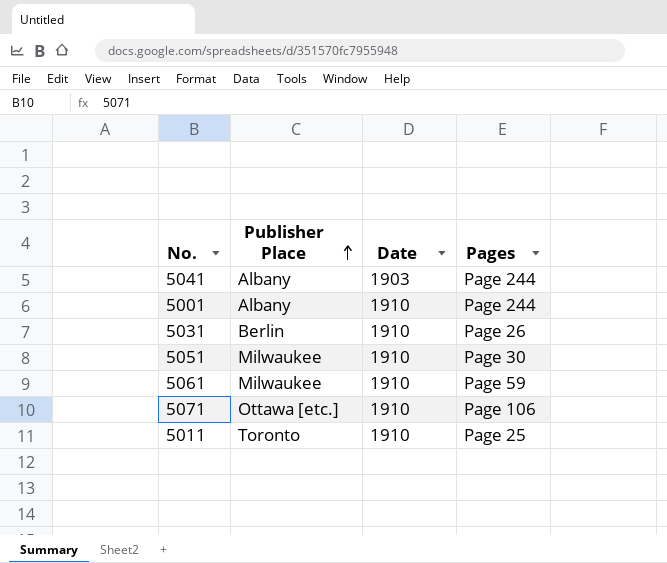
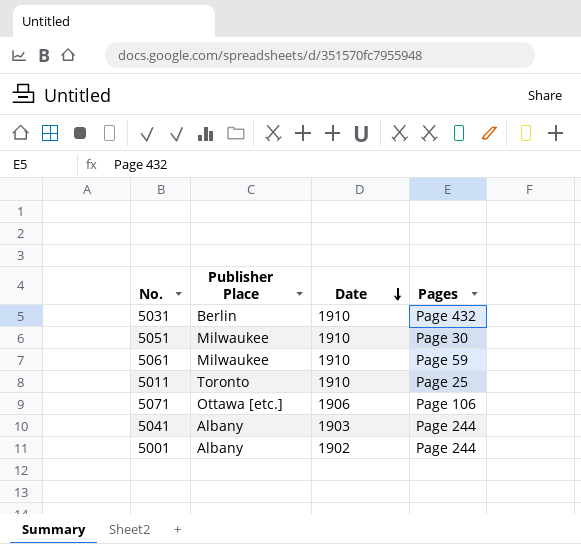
row order: Publisher Place ascending -> Date descending
5031 | Pages: Page 26 -> Page 432
5071 | Date: 1910 -> 1906
5001 | Date: 1910 -> 1902

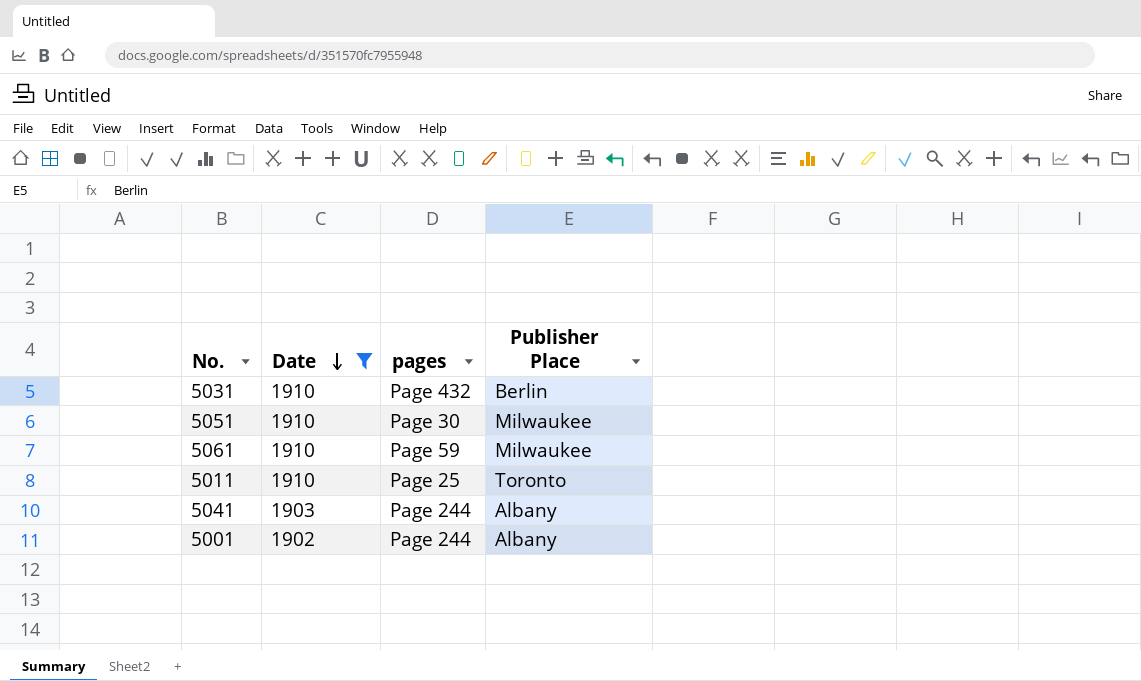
filter: none -> Date != 1906
column name: Pages -> pages
column Publisher Place | position: 2 -> 4

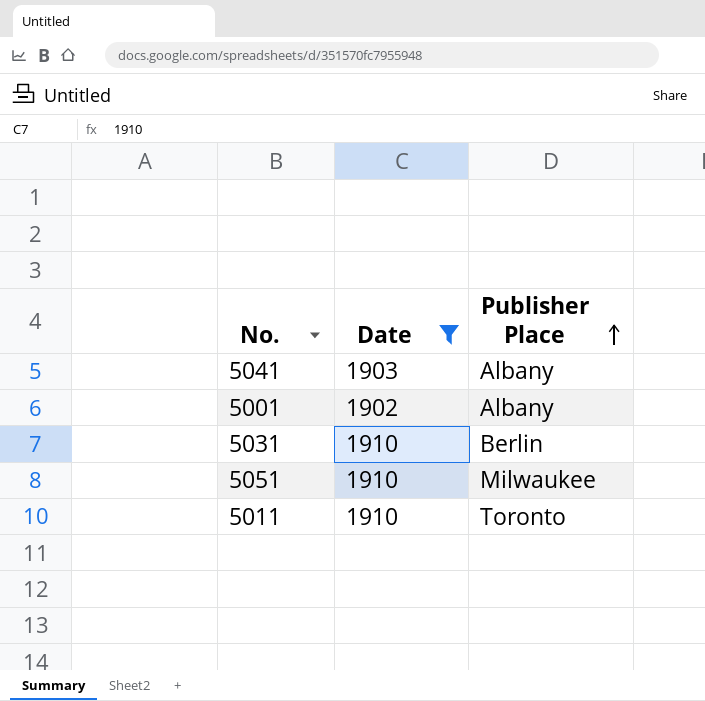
row order: Date descending -> Publisher Place ascending
column pages | position: 3 -> none
row 5061: 1910 | Page 59 | Milwaukee -> none

